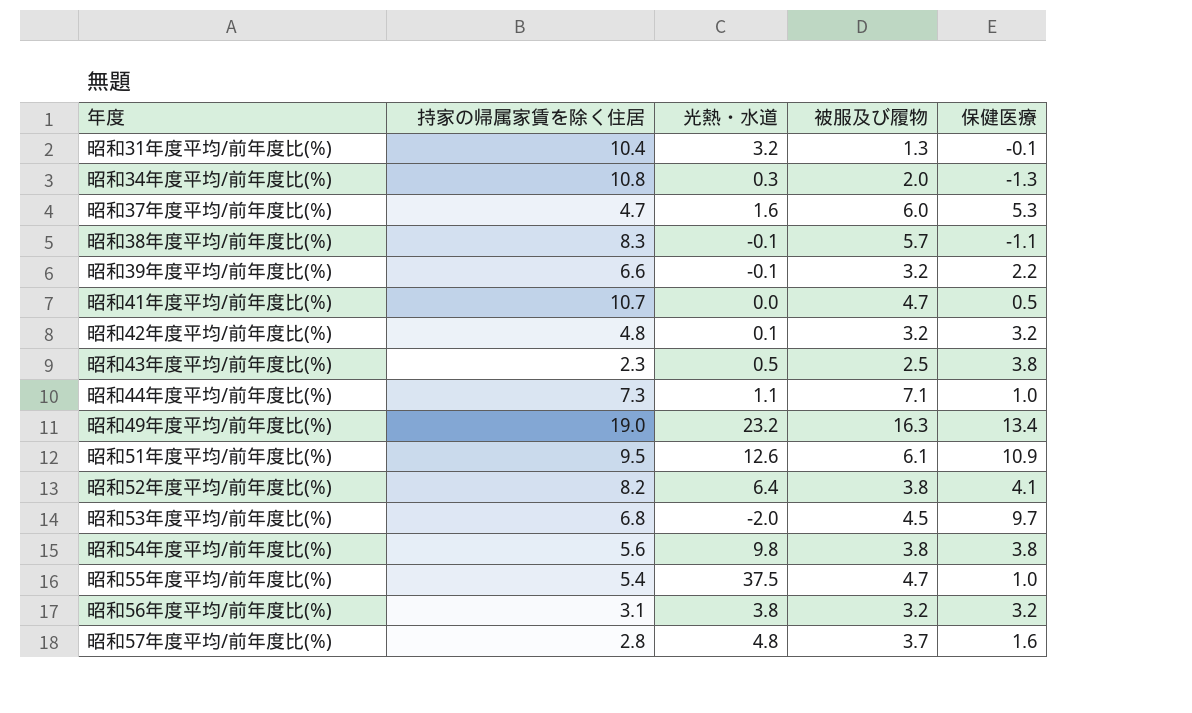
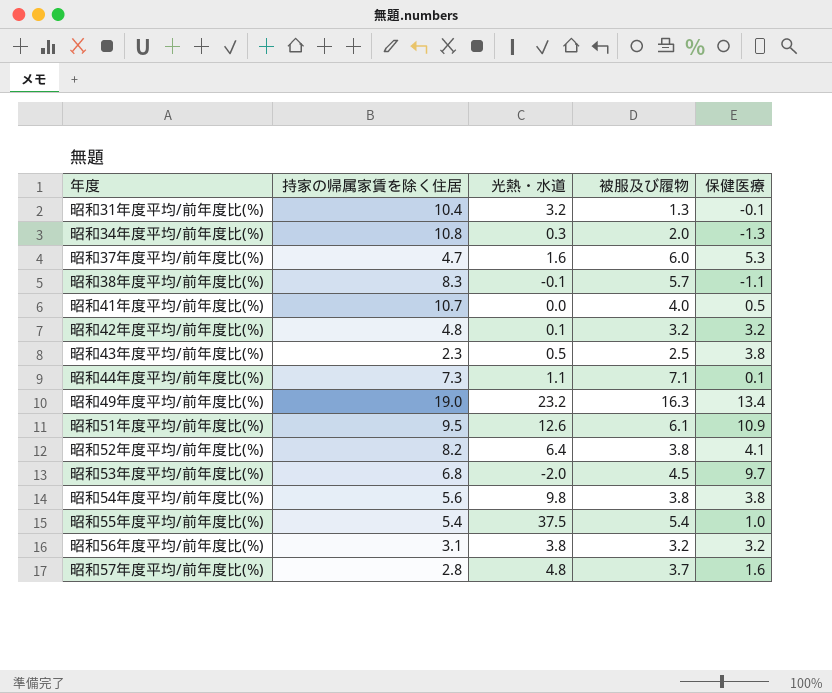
row 昭和39年度平均/前年度比(%): 6.6 | -0.1 | 3.2 | 2.2 -> none
昭和41年度平均/前年度比(%) | 被服及び履物: 4.7 -> 4.0
昭和44年度平均/前年度比(%) | 保健医療: 1.0 -> 0.1
昭和55年度平均/前年度比(%) | 被服及び履物: 4.7 -> 5.4

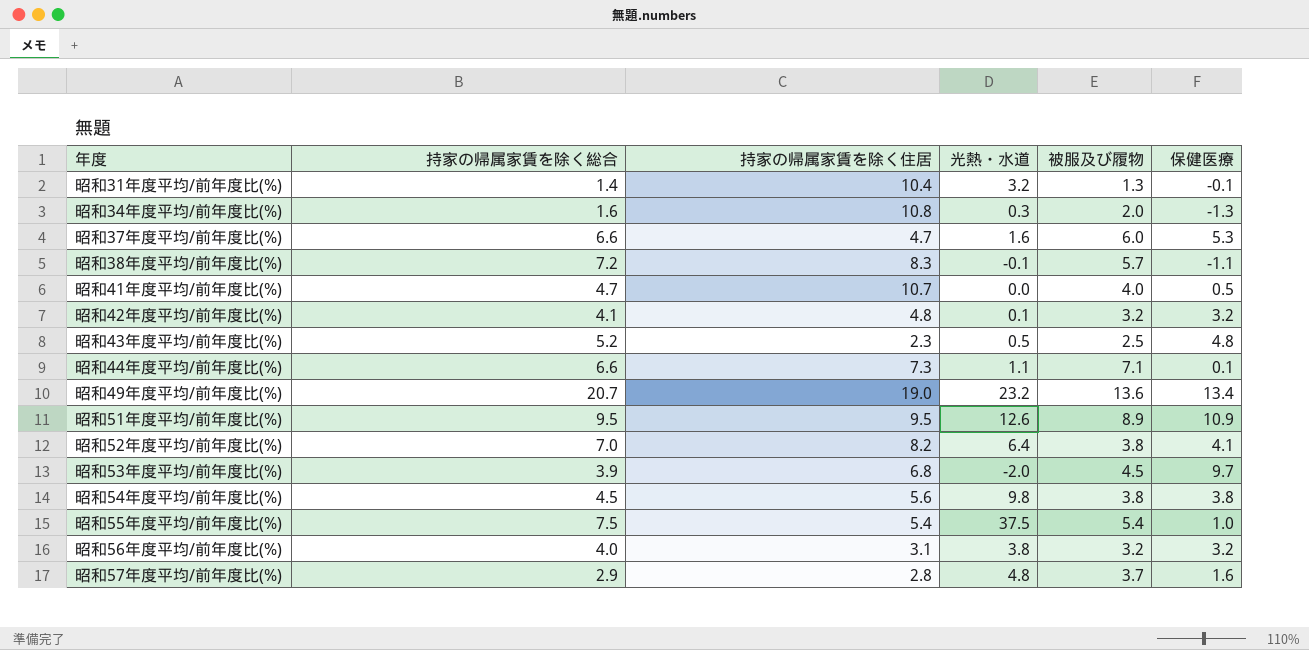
column 持家の帰属家賃を除く総合 | position: none -> 2
昭和43年度平均/前年度比(%) | 保健医療: 3.8 -> 4.8
昭和49年度平均/前年度比(%) | 被服及び履物: 16.3 -> 13.6
昭和51年度平均/前年度比(%) | 被服及び履物: 6.1 -> 8.9

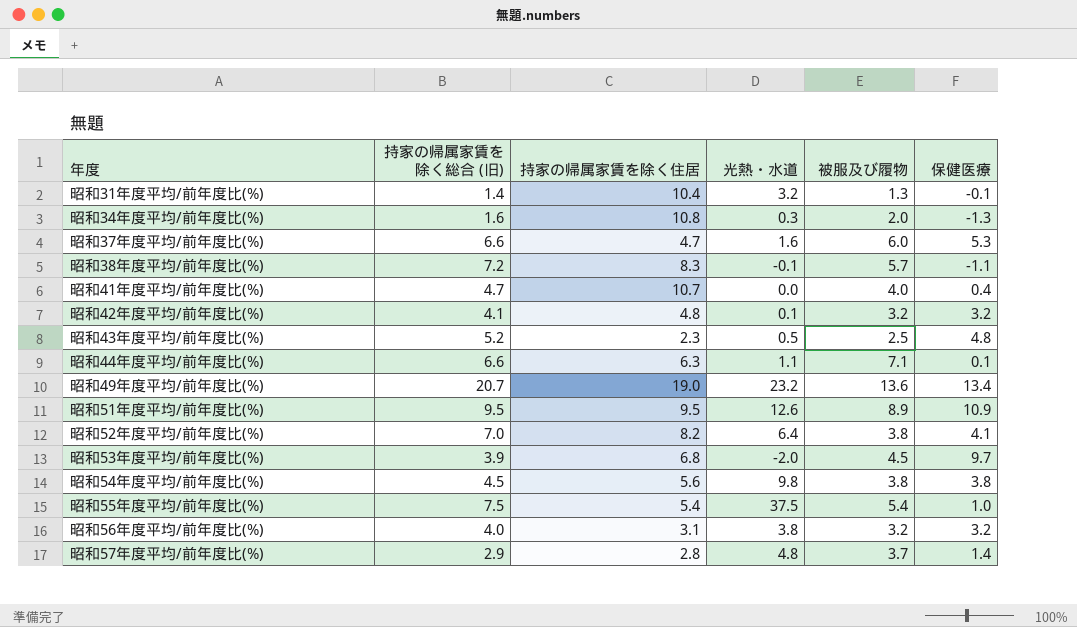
column name: 持家の帰属家賃を除く総合 -> 持家の帰属家賃を除く総合 (旧)
昭和41年度平均/前年度比(%) | 保健医療: 0.5 -> 0.4
昭和44年度平均/前年度比(%) | 持家の帰属家賃を除く住居: 7.3 -> 6.3
昭和57年度平均/前年度比(%) | 保健医療: 1.6 -> 1.4

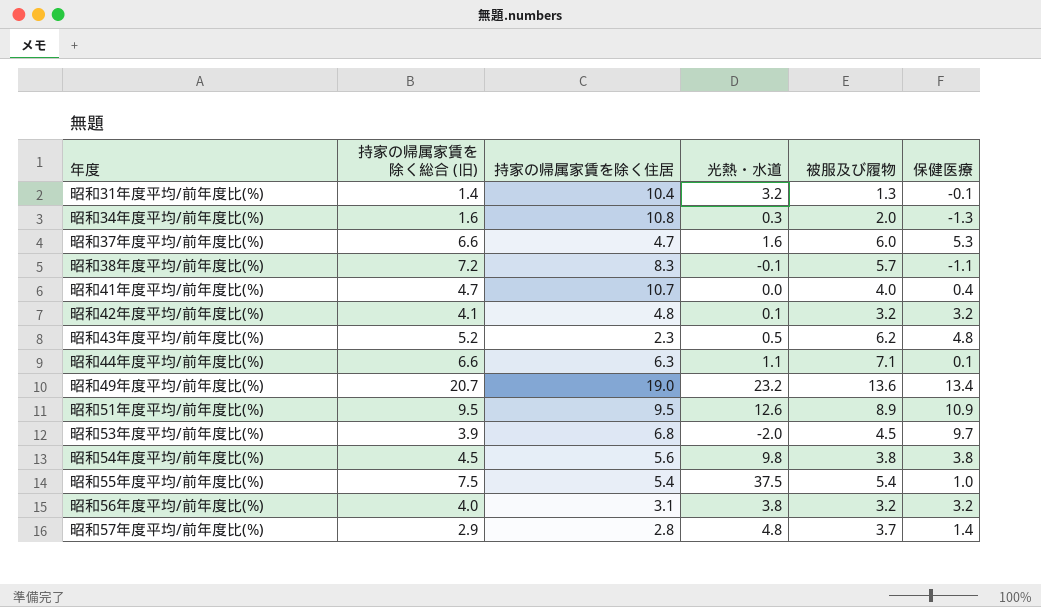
row 昭和52年度平均/前年度比(%): 7.0 | 8.2 | 6.4 | 3.8 | 4.1 -> none
昭和43年度平均/前年度比(%) | 被服及び履物: 2.5 -> 6.2

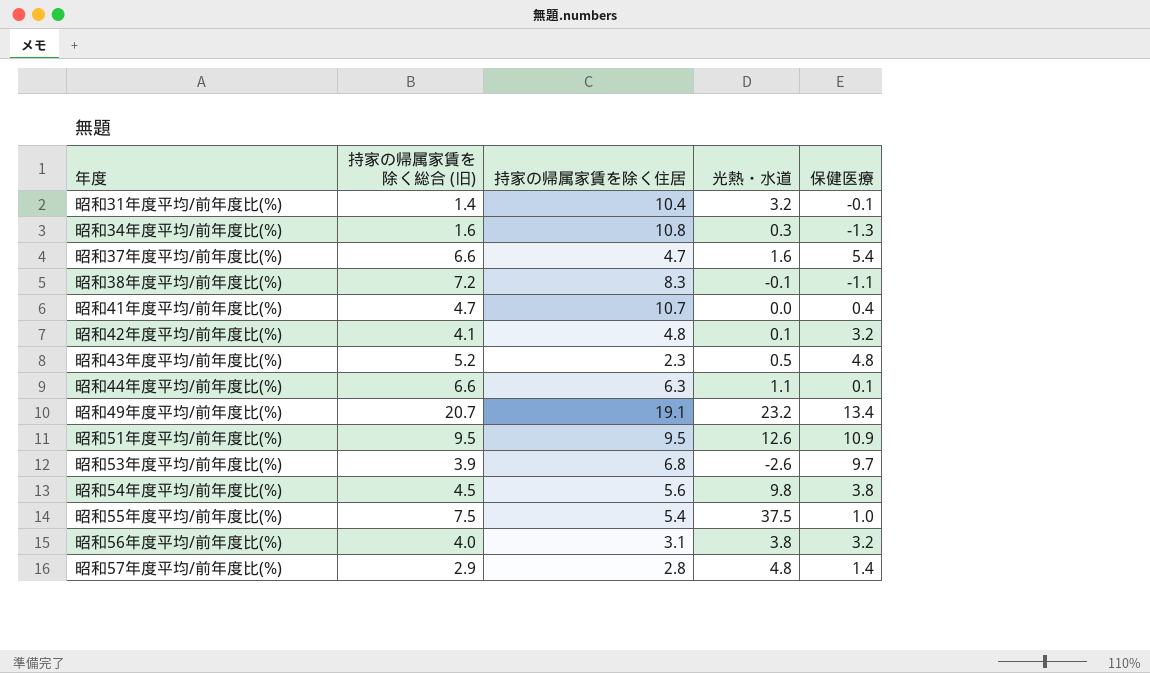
column 被服及び履物 | position: 5 -> none
昭和37年度平均/前年度比(%) | 保健医療: 5.3 -> 5.4
昭和49年度平均/前年度比(%) | 持家の帰属家賃を除く住居: 19.0 -> 19.1
昭和53年度平均/前年度比(%) | 光熱・水道: -2.0 -> -2.6

